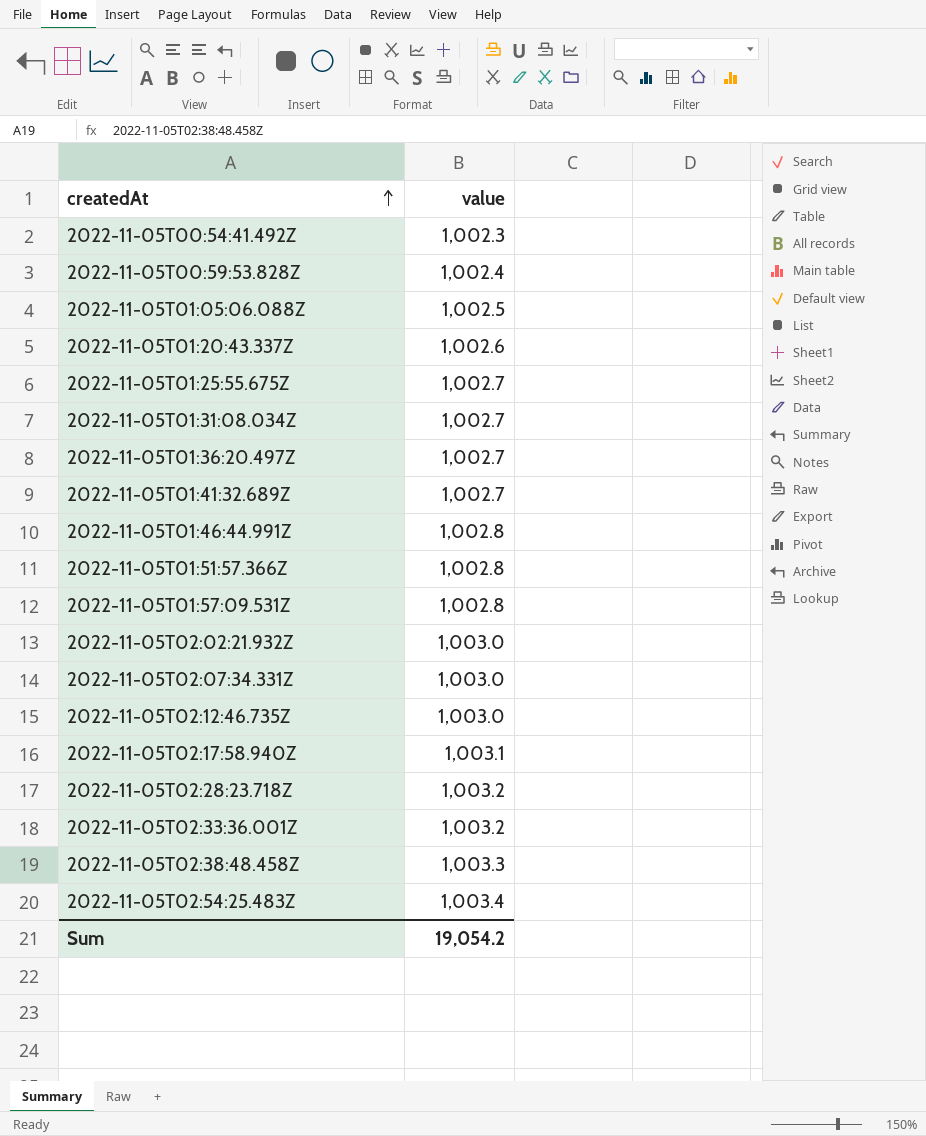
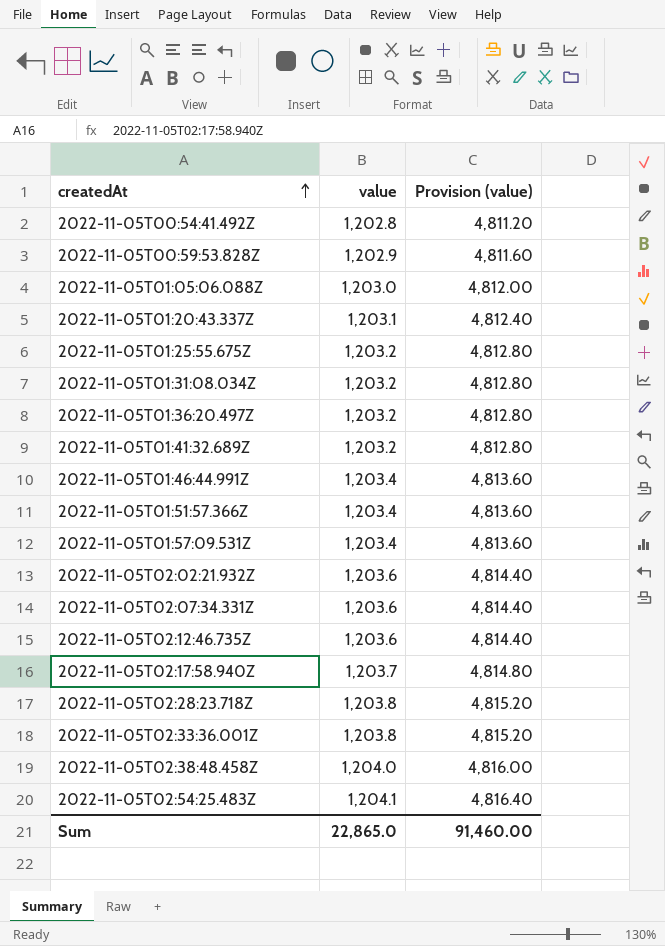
column Provision (value) | formula: none -> [value] * 4
2022-11-05T00:54:41.492Z | value: 1,002.3 -> 1,202.8
2022-11-05T00:59:53.828Z | value: 1,002.4 -> 1,202.9
2022-11-05T01:05:06.088Z | value: 1,002.5 -> 1,203.0
2022-11-05T01:20:43.337Z | value: 1,002.6 -> 1,203.1
2022-11-05T01:25:55.675Z | value: 1,002.7 -> 1,203.2
2022-11-05T01:31:08.034Z | value: 1,002.7 -> 1,203.2
2022-11-05T01:36:20.497Z | value: 1,002.7 -> 1,203.2
2022-11-05T01:41:32.689Z | value: 1,002.7 -> 1,203.2
2022-11-05T01:46:44.991Z | value: 1,002.8 -> 1,203.4
2022-11-05T01:51:57.366Z | value: 1,002.8 -> 1,203.4
2022-11-05T01:57:09.531Z | value: 1,002.8 -> 1,203.4
2022-11-05T02:02:21.932Z | value: 1,003.0 -> 1,203.6
2022-11-05T02:07:34.331Z | value: 1,003.0 -> 1,203.6
2022-11-05T02:12:46.735Z | value: 1,003.0 -> 1,203.6
2022-11-05T02:17:58.940Z | value: 1,003.1 -> 1,203.7
2022-11-05T02:28:23.718Z | value: 1,003.2 -> 1,203.8
2022-11-05T02:33:36.001Z | value: 1,003.2 -> 1,203.8
2022-11-05T02:38:48.458Z | value: 1,003.3 -> 1,204.0
2022-11-05T02:54:25.483Z | value: 1,003.4 -> 1,204.1
Sum | value: 19,054.2 -> 22,865.0

